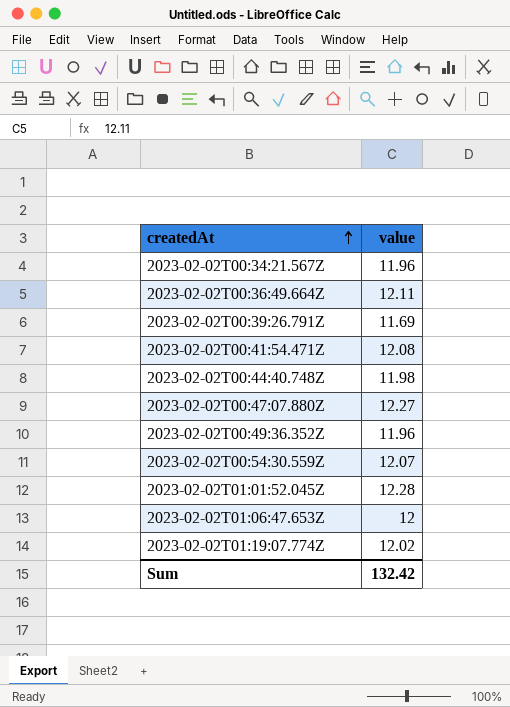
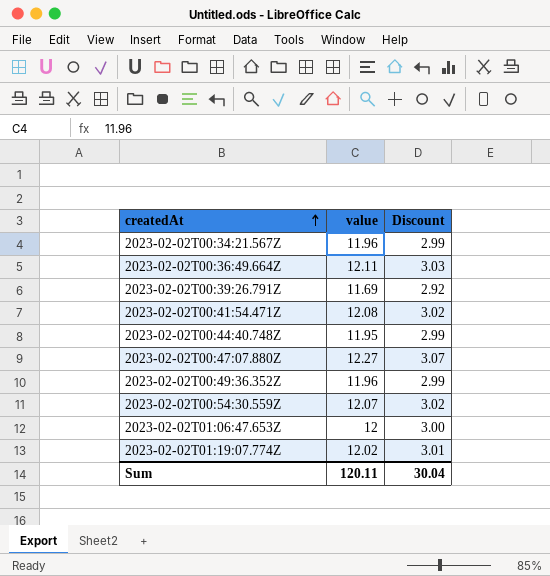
column Discount | formula: none -> [value] * 0.25
row 2023-02-02T01:01:52.045Z: 12.28 -> none
2023-02-02T00:44:40.748Z | value: 11.98 -> 11.95
Sum | value: 132.42 -> 120.11

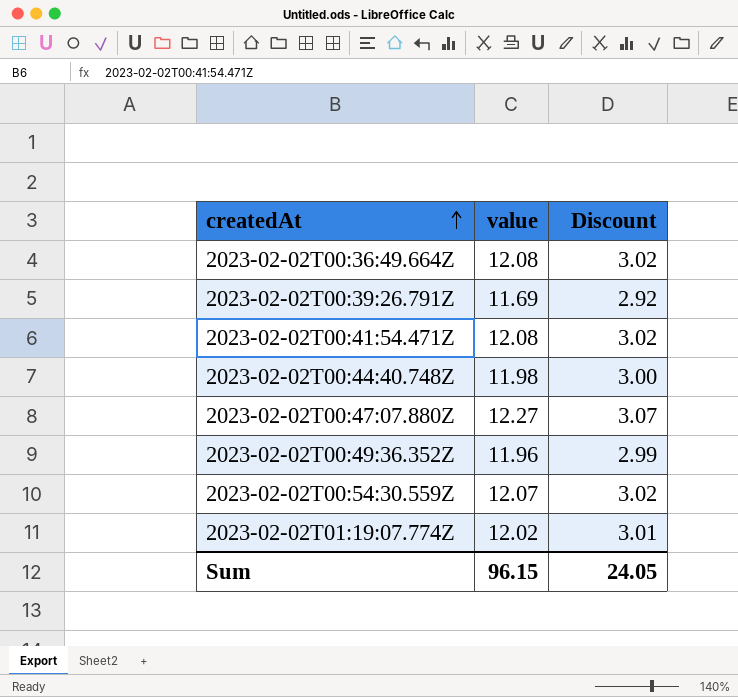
row 2023-02-02T00:34:21.567Z: 11.96 | 2.99 -> none
row 2023-02-02T01:06:47.653Z: 12 | 3.00 -> none
2023-02-02T00:36:49.664Z | value: 12.11 -> 12.08
2023-02-02T00:36:49.664Z | Discount: 3.03 -> 3.02
2023-02-02T00:44:40.748Z | value: 11.95 -> 11.98
2023-02-02T00:44:40.748Z | Discount: 2.99 -> 3.00
Sum | value: 120.11 -> 96.15
Sum | Discount: 30.04 -> 24.05

